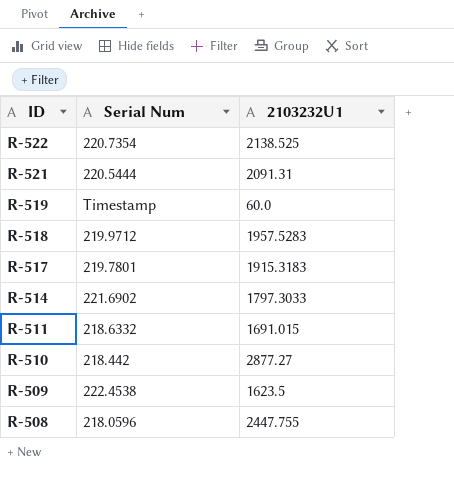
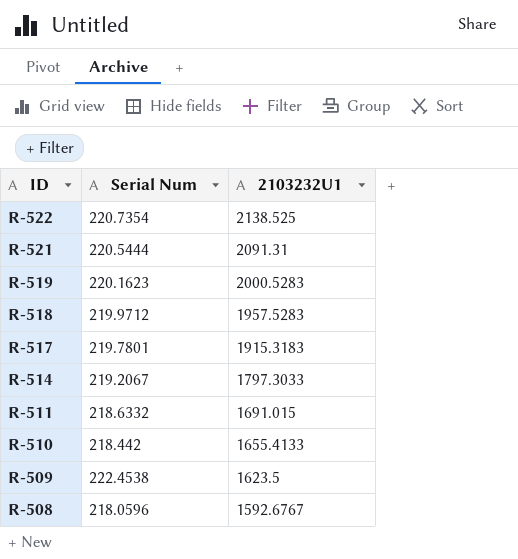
R-519 | Serial Num: Timestamp -> 220.1623
R-519 | 2103232U1: 60.0 -> 2000.5283
R-514 | Serial Num: 221.6902 -> 219.2067
R-510 | 2103232U1: 2877.27 -> 1655.4133
R-508 | 2103232U1: 2447.755 -> 1592.6767

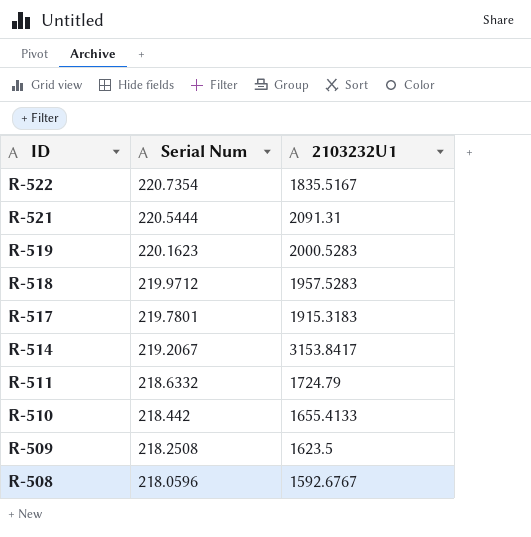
R-522 | 2103232U1: 2138.525 -> 1835.5167
R-514 | 2103232U1: 1797.3033 -> 3153.8417
R-511 | 2103232U1: 1691.015 -> 1724.79
R-509 | Serial Num: 222.4538 -> 218.2508

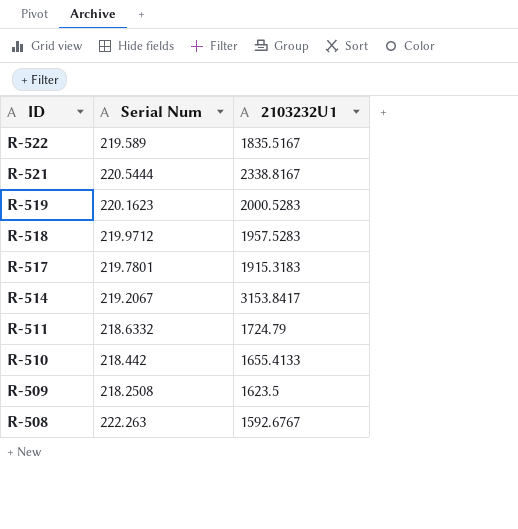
R-522 | Serial Num: 220.7354 -> 219.589
R-521 | 2103232U1: 2091.31 -> 2338.8167
R-508 | Serial Num: 218.0596 -> 222.263

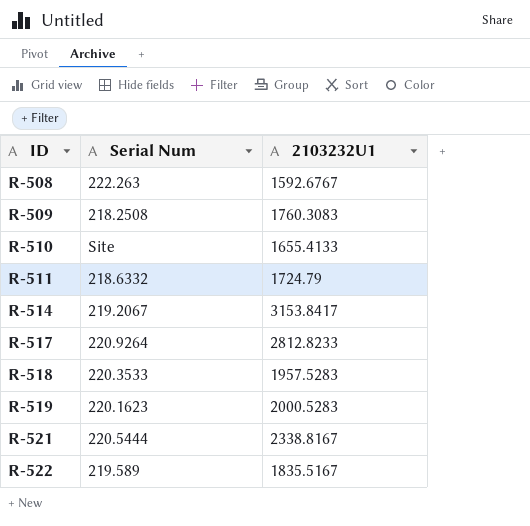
row order: ID descending -> ID ascending
R-509 | 2103232U1: 1623.5 -> 1760.3083
R-510 | Serial Num: 218.442 -> Site
R-517 | Serial Num: 219.7801 -> 220.9264
R-517 | 2103232U1: 1915.3183 -> 2812.8233
R-518 | Serial Num: 219.9712 -> 220.3533

